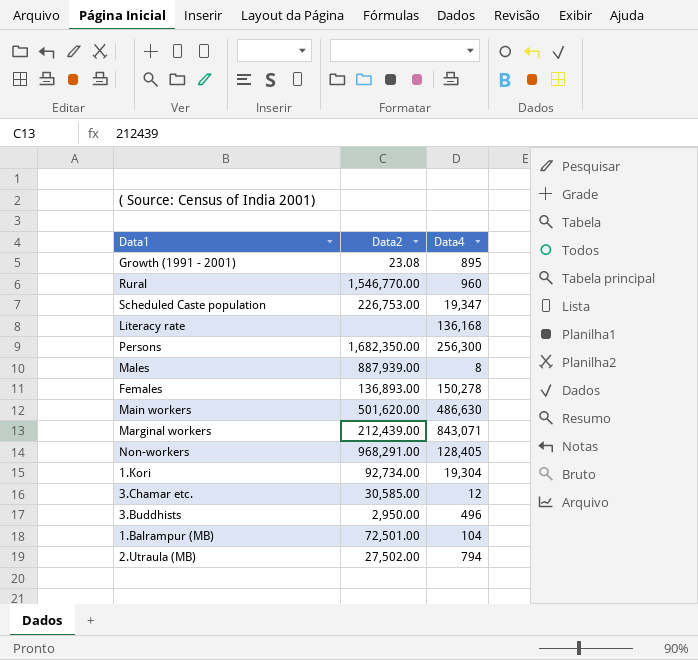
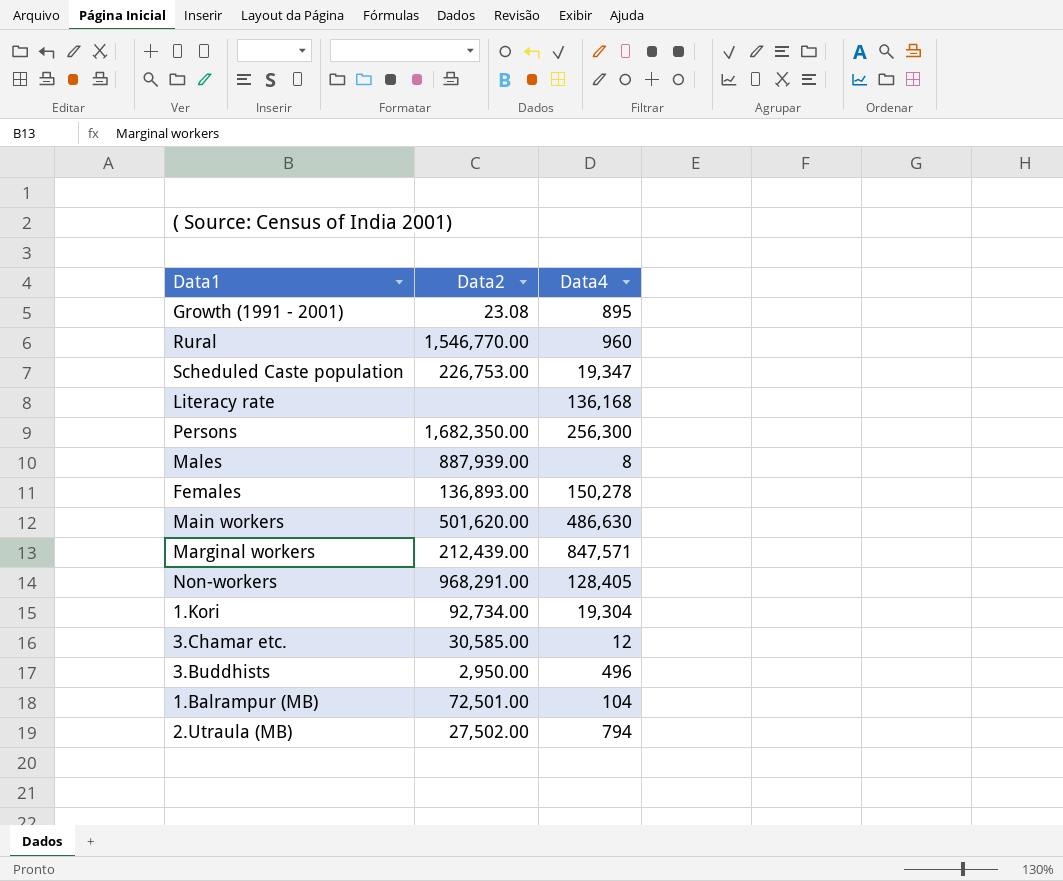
Marginal workers | Data4: 843,071 -> 847,571

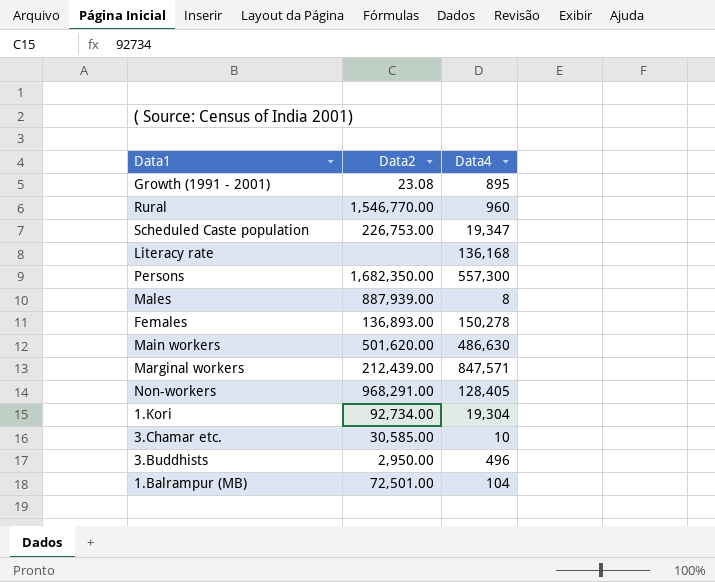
row 2.Utraula (MB): 27,502.00 | 794 -> none
Persons | Data4: 256,300 -> 557,300
3.Chamar etc. | Data4: 12 -> 10

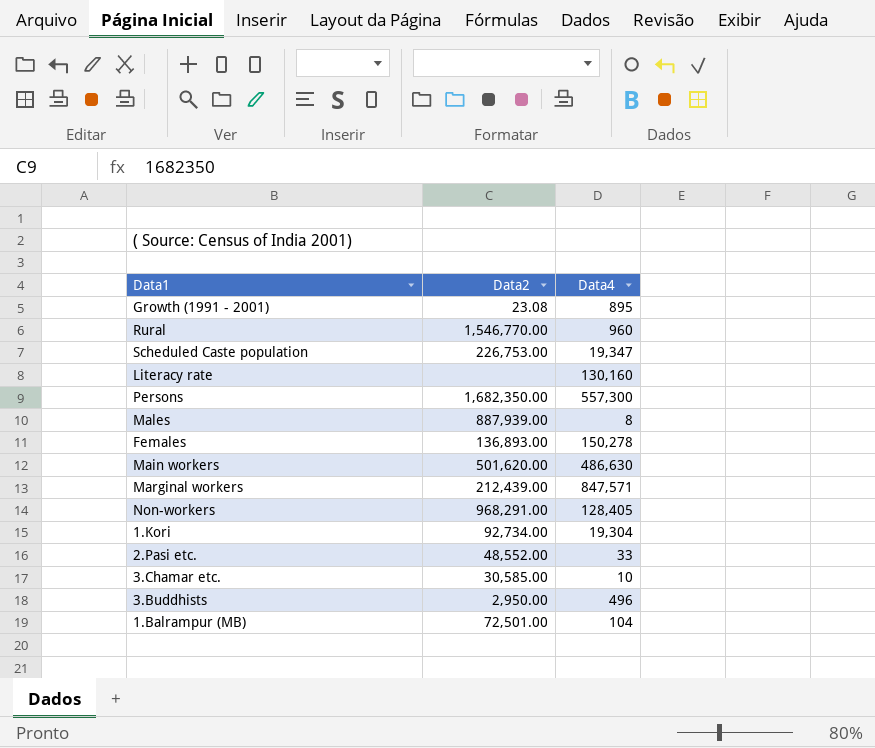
Literacy rate | Data4: 136,168 -> 130,160
row 2.Pasi etc.: none -> 48,552.00 | 33

